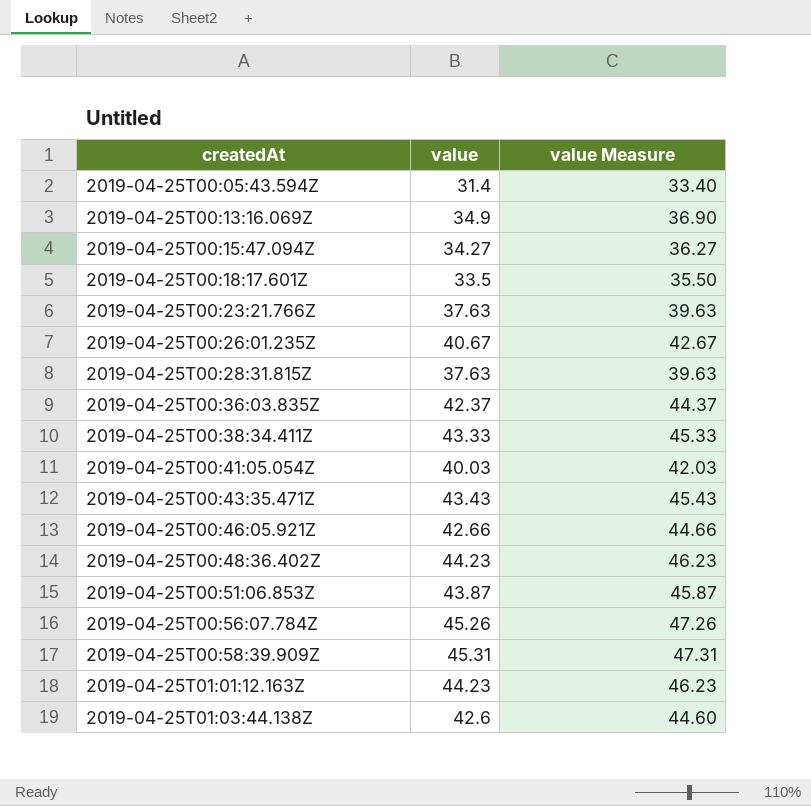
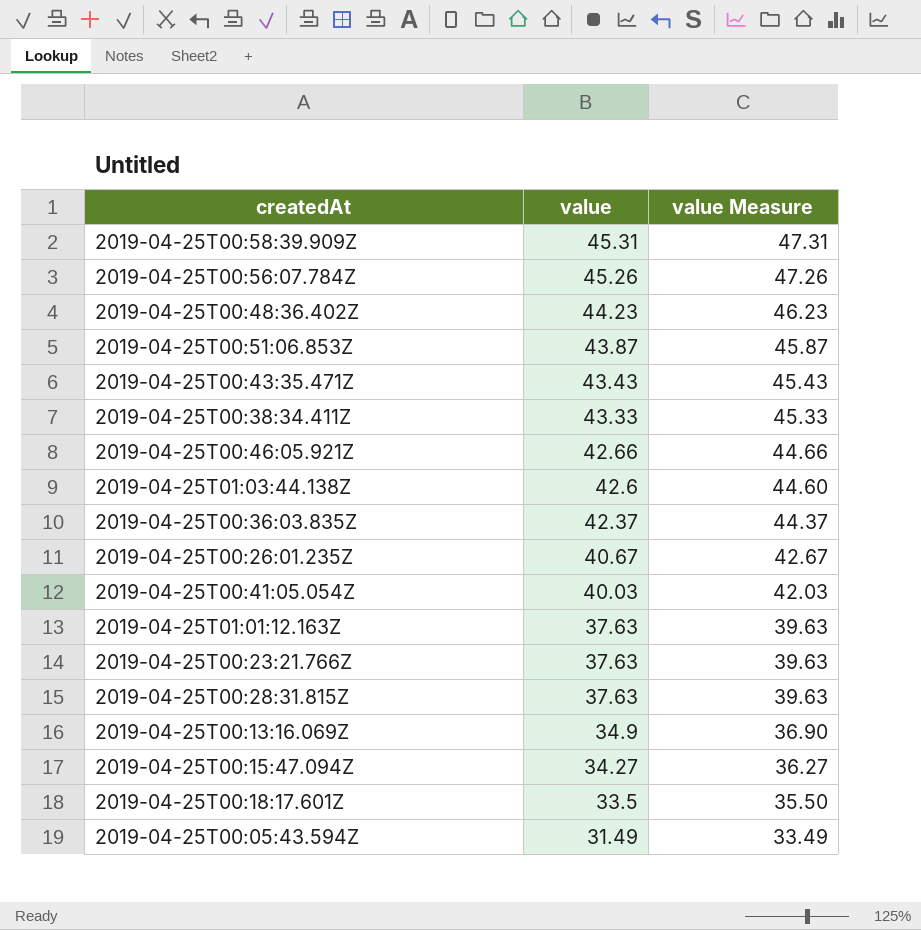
row order: createdAt ascending -> value descending
2019-04-25T01:01:12.163Z | value: 44.23 -> 37.63
2019-04-25T01:01:12.163Z | value Measure: 46.23 -> 39.63
2019-04-25T00:05:43.594Z | value: 31.4 -> 31.49
2019-04-25T00:05:43.594Z | value Measure: 33.40 -> 33.49

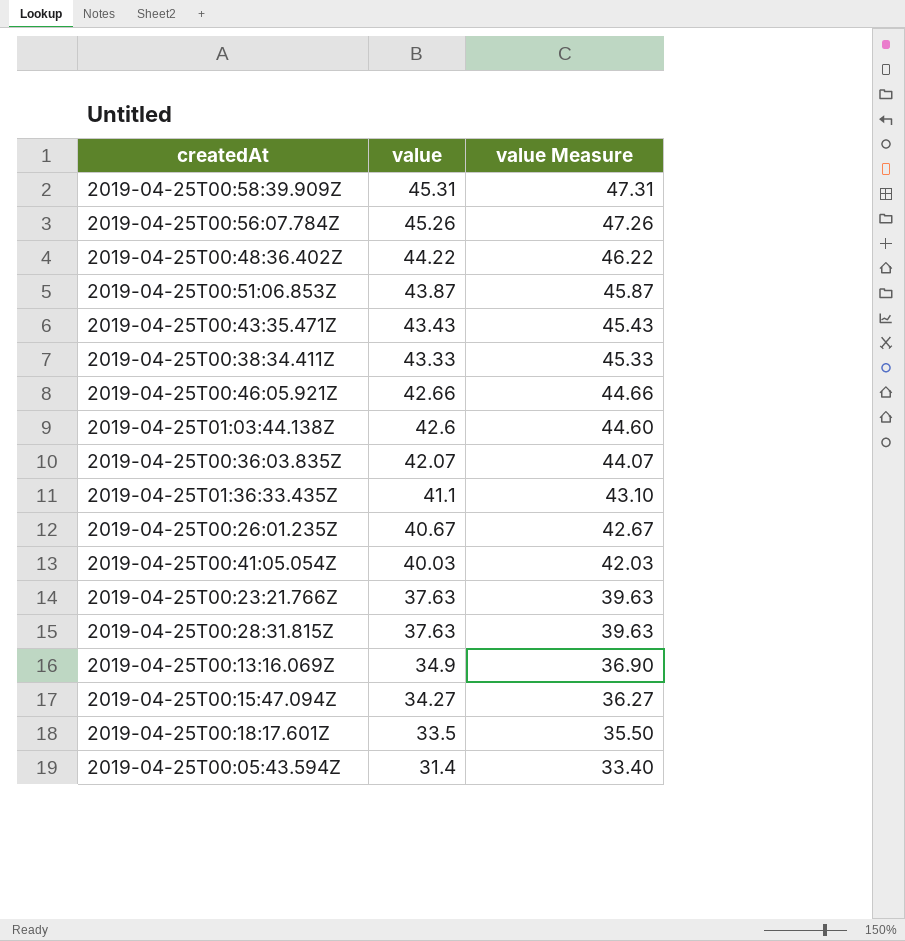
row 2019-04-25T01:01:12.163Z: 37.63 | 39.63 -> none
2019-04-25T00:48:36.402Z | value: 44.23 -> 44.22
2019-04-25T00:48:36.402Z | value Measure: 46.23 -> 46.22
2019-04-25T00:36:03.835Z | value: 42.37 -> 42.07
2019-04-25T00:36:03.835Z | value Measure: 44.37 -> 44.07
row 2019-04-25T01:36:33.435Z: none -> 41.1 | 43.10
2019-04-25T00:05:43.594Z | value: 31.49 -> 31.4
2019-04-25T00:05:43.594Z | value Measure: 33.49 -> 33.40

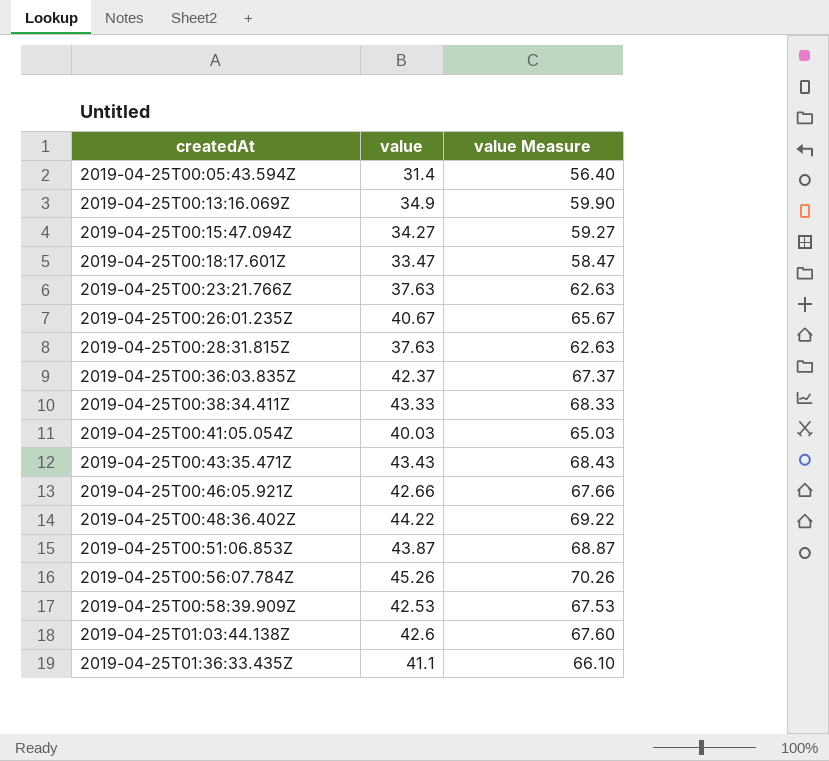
row order: value descending -> createdAt ascending
column value Measure | formula: [value] + 2 -> [value] + 25
2019-04-25T00:18:17.601Z | value: 33.5 -> 33.47
2019-04-25T00:36:03.835Z | value: 42.07 -> 42.37
2019-04-25T00:58:39.909Z | value: 45.31 -> 42.53

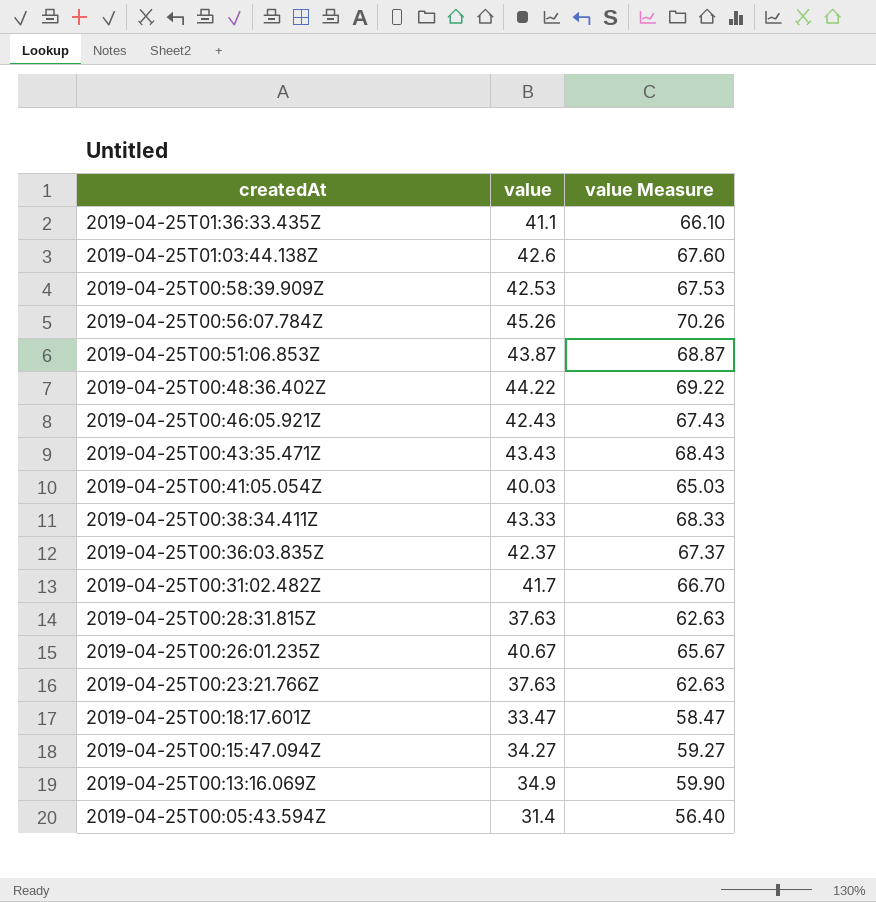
row order: createdAt ascending -> createdAt descending
2019-04-25T00:46:05.921Z | value: 42.66 -> 42.43
2019-04-25T00:46:05.921Z | value Measure: 67.66 -> 67.43
row 2019-04-25T00:31:02.482Z: none -> 41.7 | 66.70

